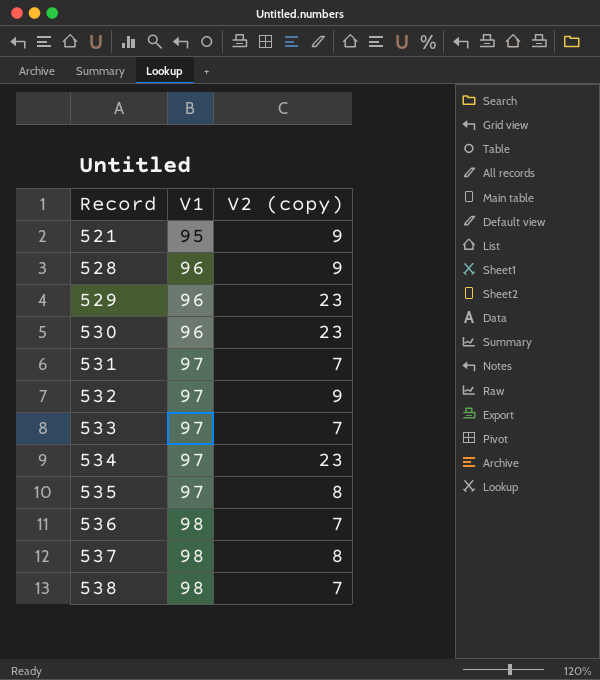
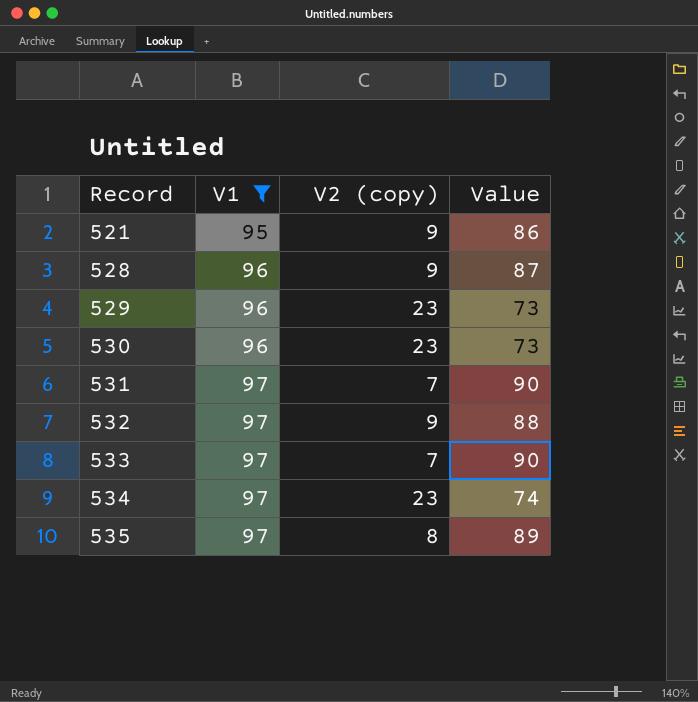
filter: none -> V1 != 98
column Value | formula: none -> [V1] - [V2 (copy)]

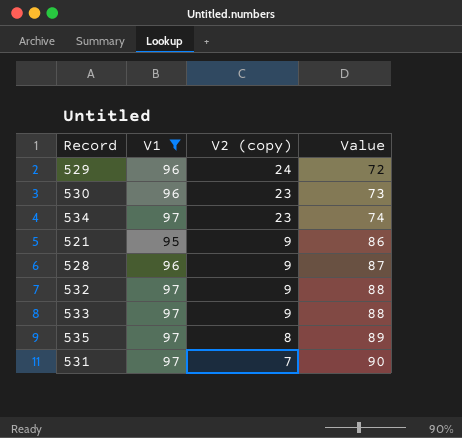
row order: Record ascending -> V2 (copy) descending
529 | V2 (copy): 23 -> 24
529 | Value: 73 -> 72
533 | V2 (copy): 7 -> 9
533 | Value: 90 -> 88

